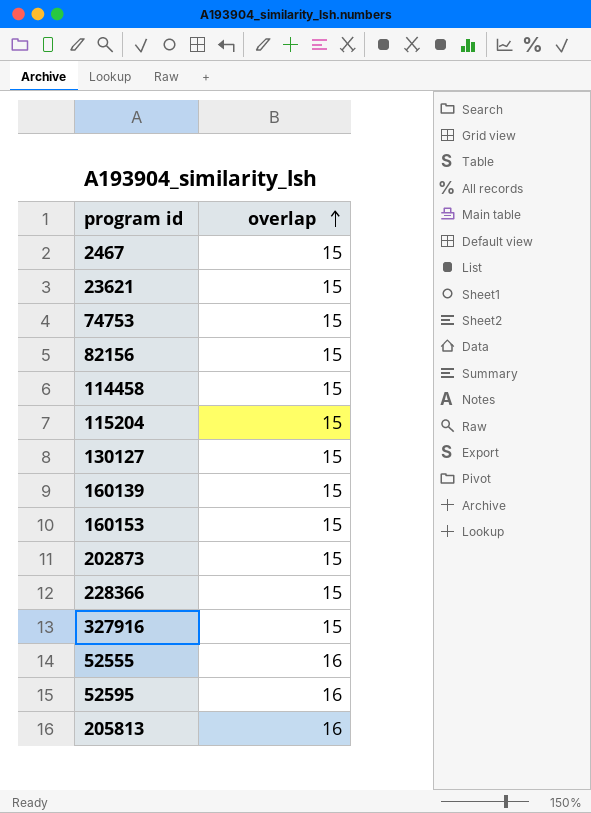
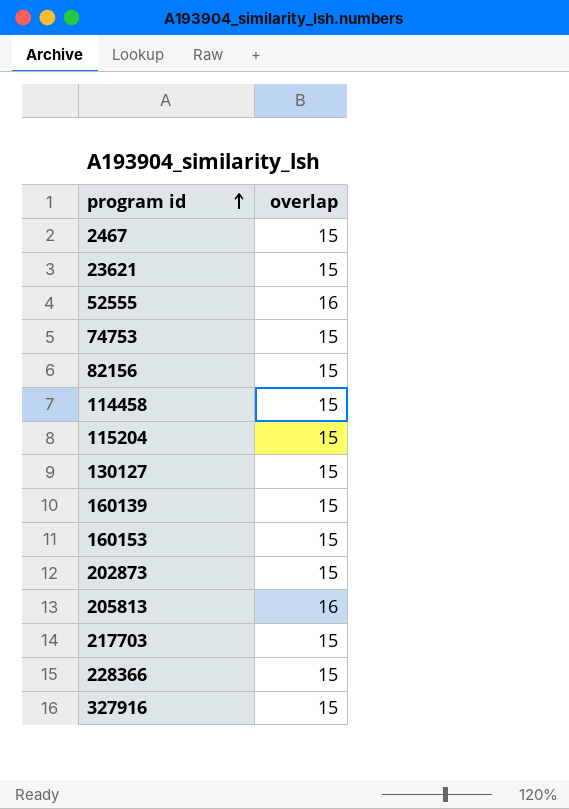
row order: overlap ascending -> program id ascending
row 52595: 16 -> none
row 217703: none -> 15

